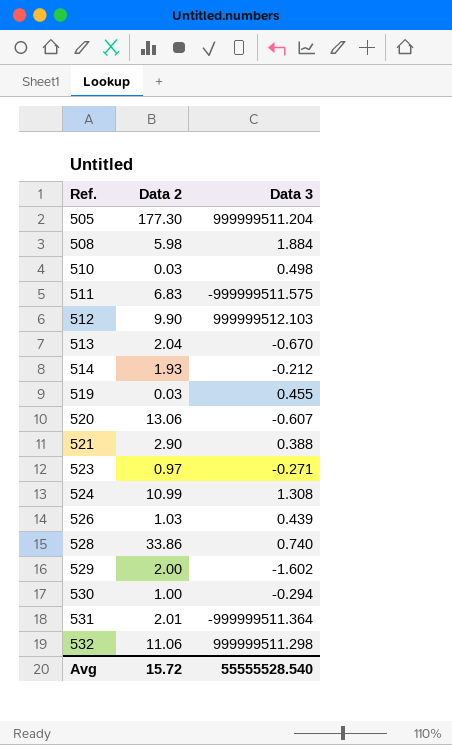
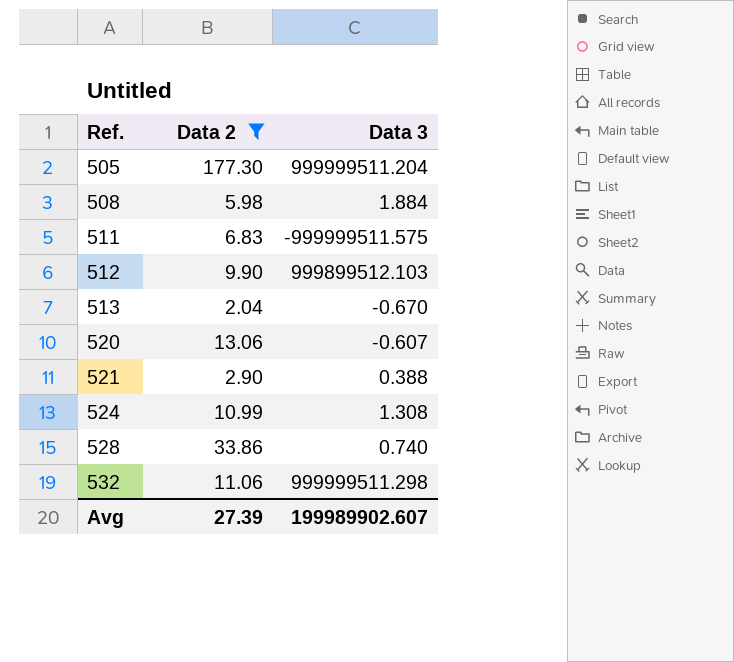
filter: none -> Data 2 >= 2.04
512 | Data 3: 999999512.103 -> 999899512.103
Avg | Data 2: 15.72 -> 27.39
Avg | Data 3: 55555528.540 -> 199989902.607

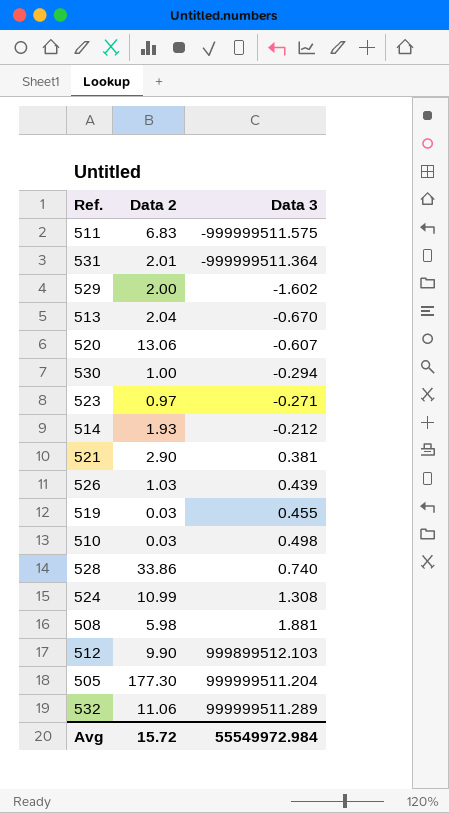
filter: Data 2 >= 2.04 -> none
row order: Ref. ascending -> Data 3 ascending
521 | Data 3: 0.388 -> 0.381
508 | Data 3: 1.884 -> 1.881
532 | Data 3: 999999511.298 -> 999999511.289
Avg | Data 2: 27.39 -> 15.72
Avg | Data 3: 199989902.607 -> 55549972.984

